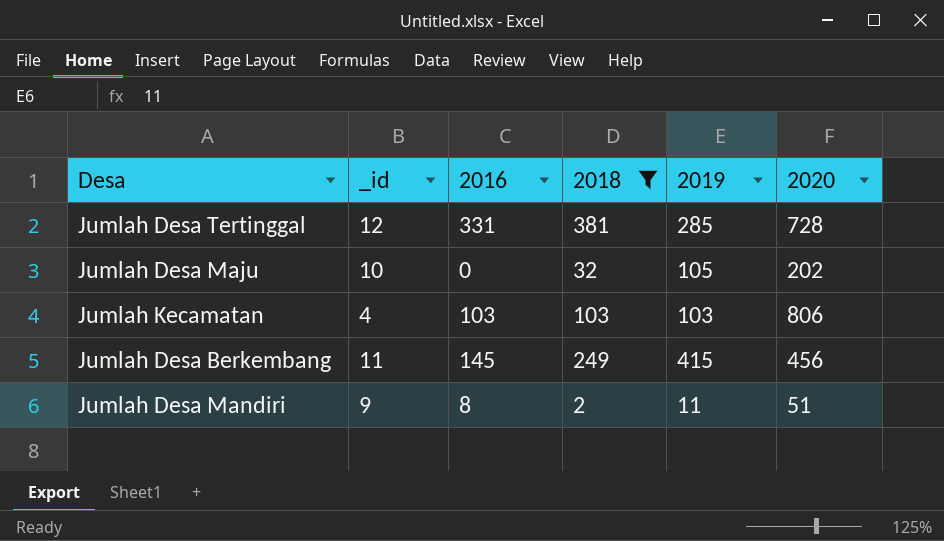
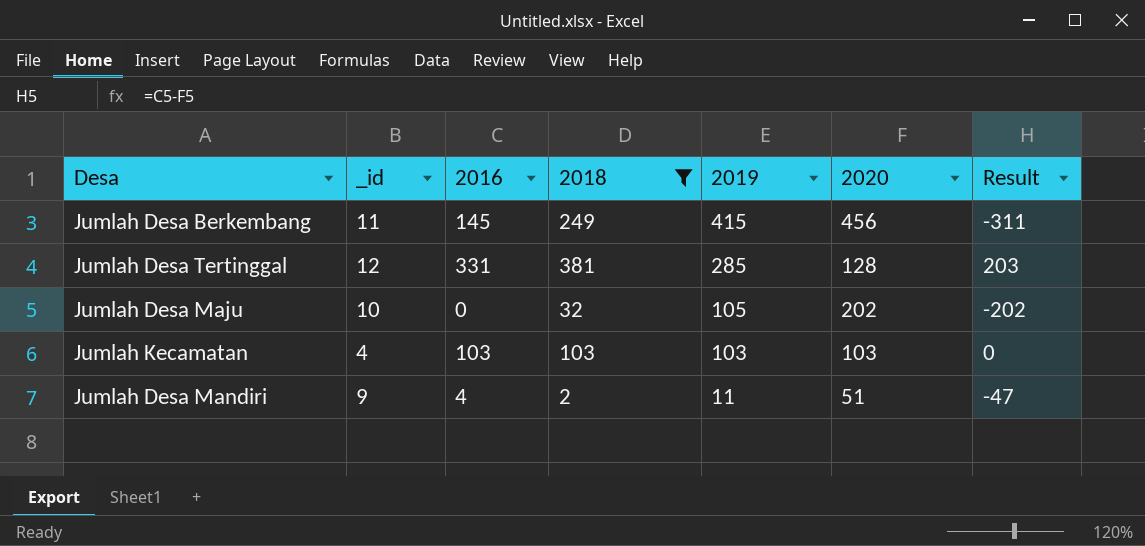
row order: none -> 2019 descending
column Result | formula: none -> [2016] - [2020]
Jumlah Desa Tertinggal | 2020: 728 -> 128
Jumlah Kecamatan | 2020: 806 -> 103
Jumlah Desa Mandiri | 2016: 8 -> 4

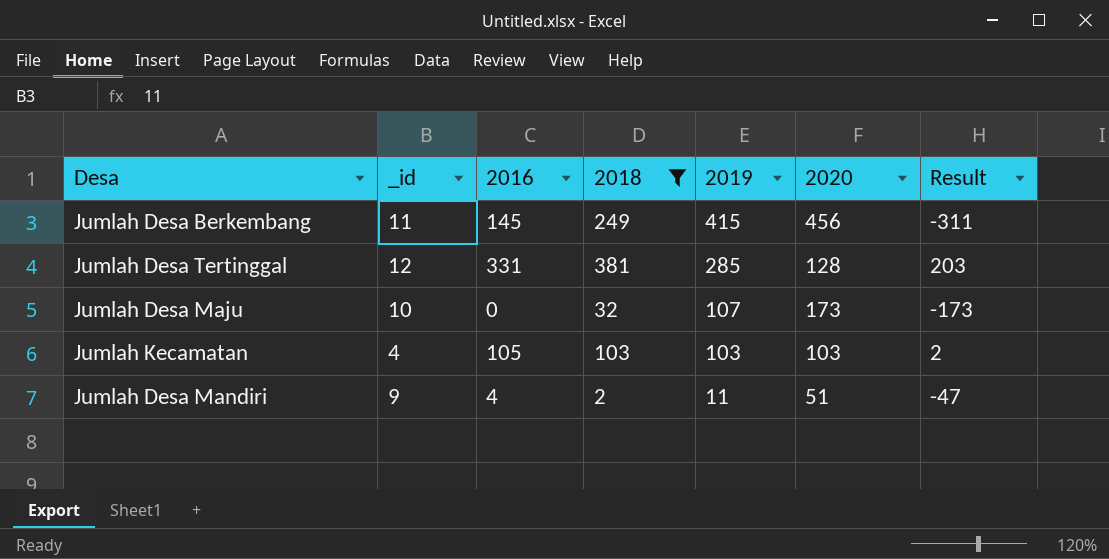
Jumlah Desa Maju | 2019: 105 -> 107
Jumlah Desa Maju | 2020: 202 -> 173
Jumlah Desa Maju | Result: -202 -> -173
Jumlah Kecamatan | 2016: 103 -> 105
Jumlah Kecamatan | Result: 0 -> 2

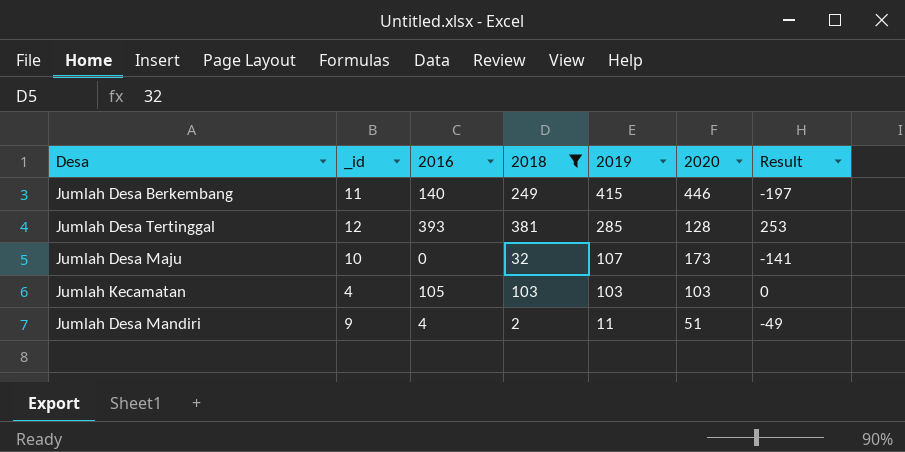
column Result | formula: [2016] - [2020] -> [2018] - [2020]
Jumlah Desa Berkembang | 2016: 145 -> 140
Jumlah Desa Berkembang | 2020: 456 -> 446
Jumlah Desa Tertinggal | 2016: 331 -> 393

